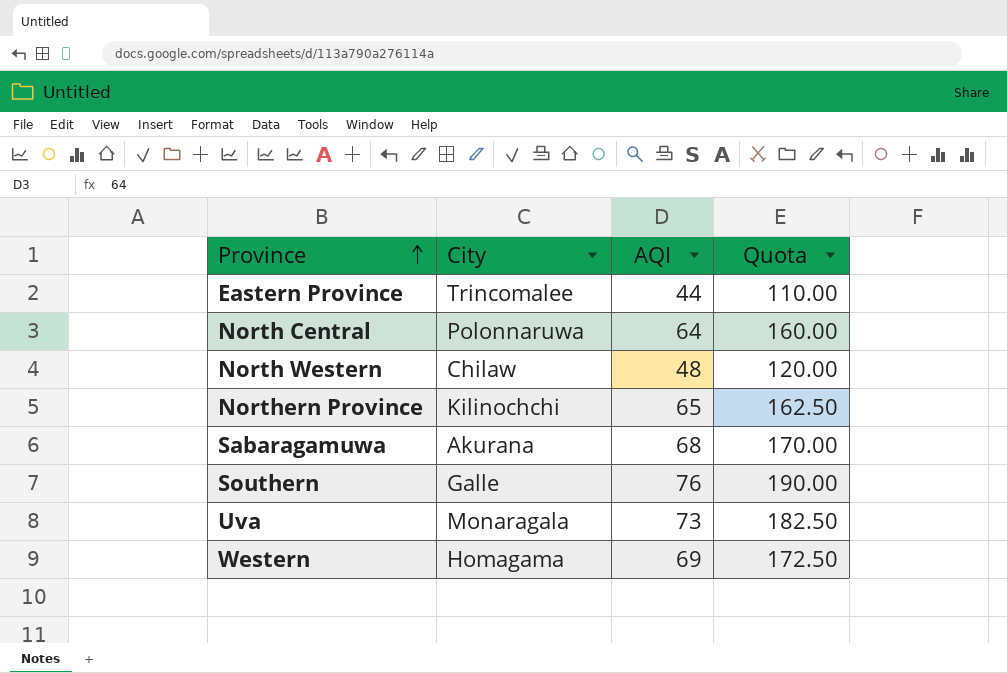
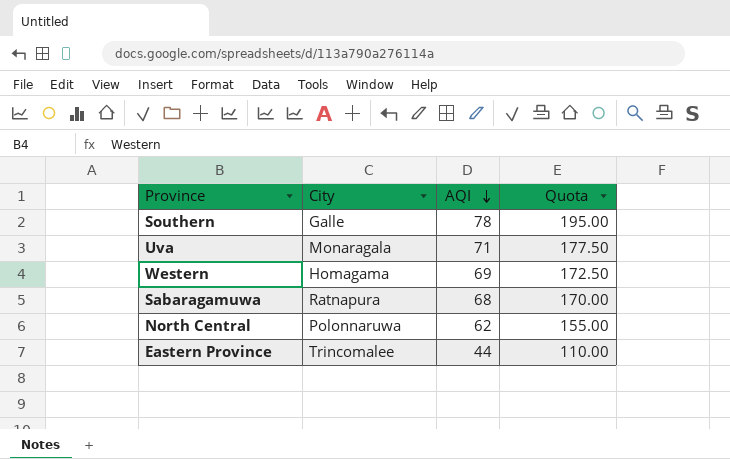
row order: Province ascending -> AQI descending
row North Western: Chilaw | 48 | 120.00 -> none
row Northern Province: Kilinochchi | 65 | 162.50 -> none
Southern | AQI: 76 -> 78
Southern | Quota: 190.00 -> 195.00
Uva | AQI: 73 -> 71
Uva | Quota: 182.50 -> 177.50
Sabaragamuwa | City: Akurana -> Ratnapura
North Central | AQI: 64 -> 62
North Central | Quota: 160.00 -> 155.00

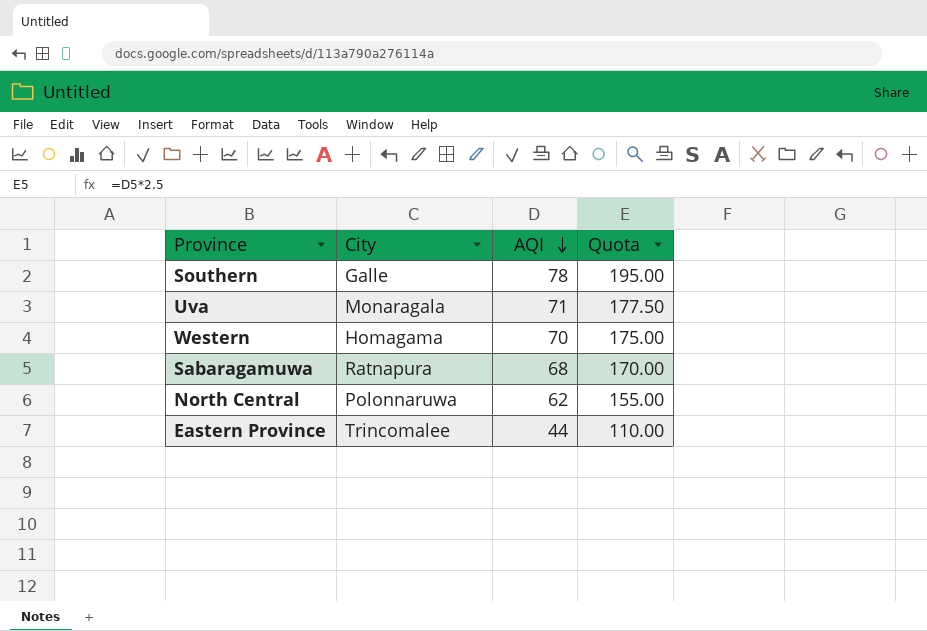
Western | AQI: 69 -> 70
Western | Quota: 172.50 -> 175.00

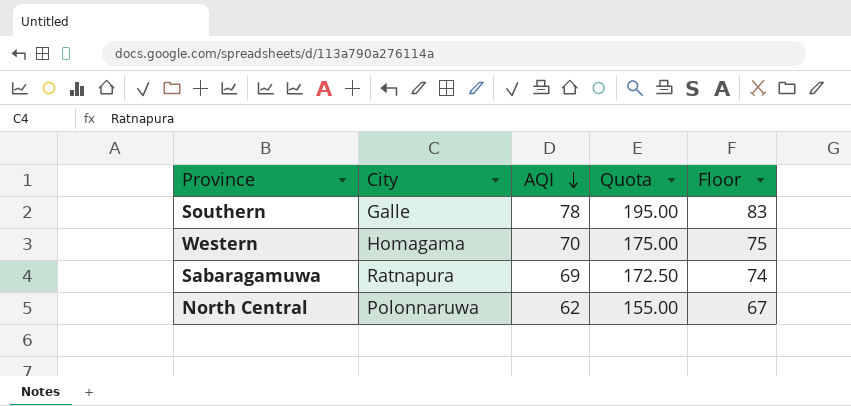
column Floor | formula: none -> [AQI] + 5
row Uva: Monaragala | 71 | 177.50 -> none
row Eastern Province: Trincomalee | 44 | 110.00 -> none
Sabaragamuwa | AQI: 68 -> 69
Sabaragamuwa | Quota: 170.00 -> 172.50

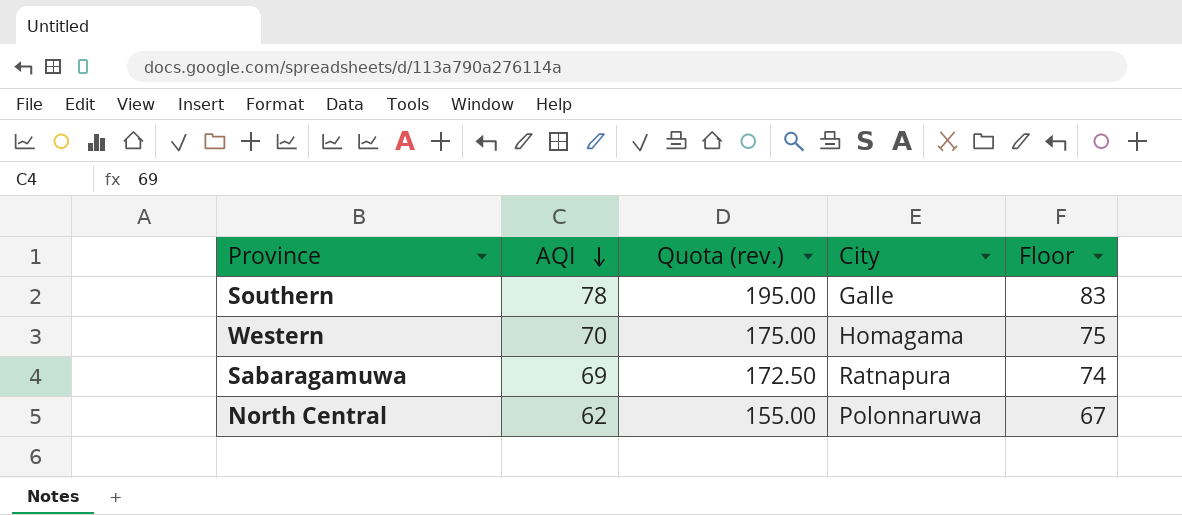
column name: Quota -> Quota (rev.)
column City | position: 2 -> 4

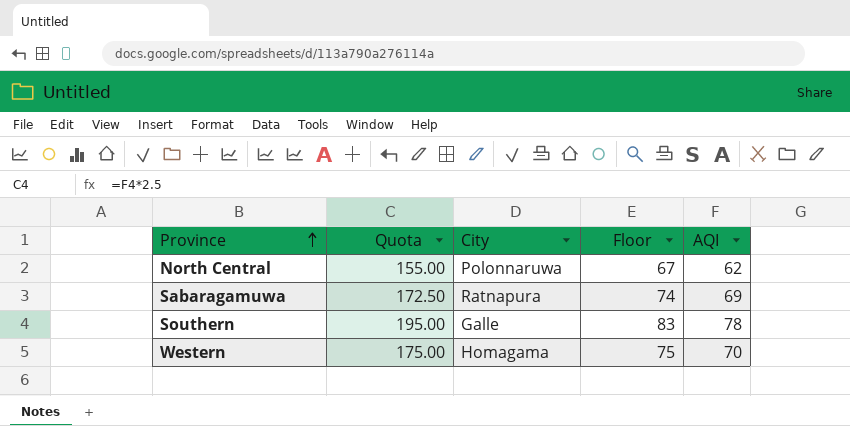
row order: AQI descending -> Province ascending
column name: Quota (rev.) -> Quota
column AQI | position: 2 -> 5

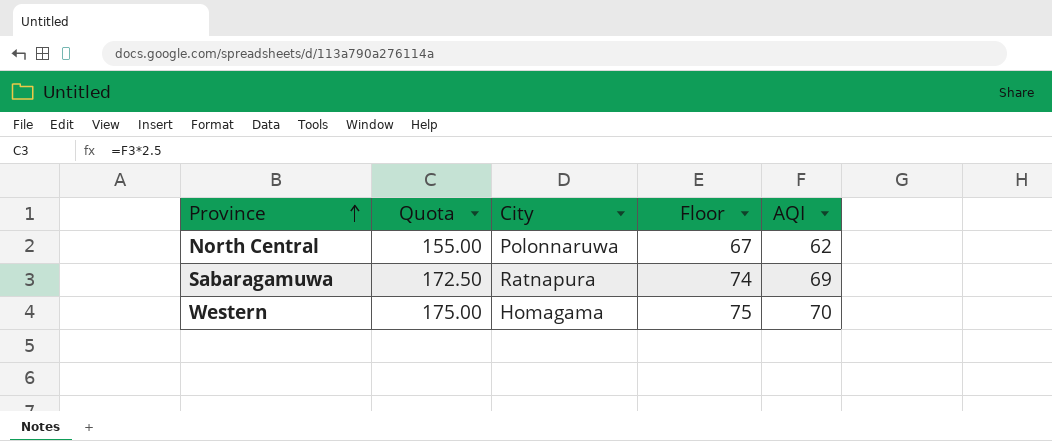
row Southern: 195.00 | Galle | 83 | 78 -> none

